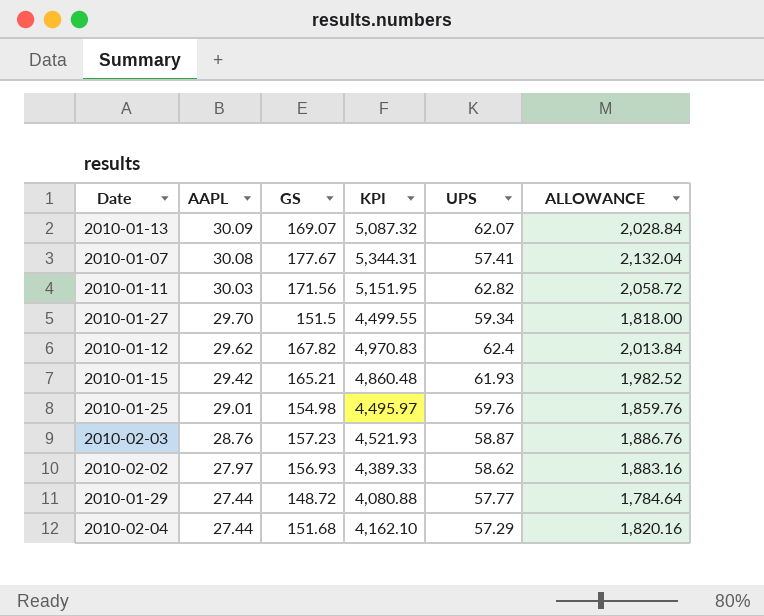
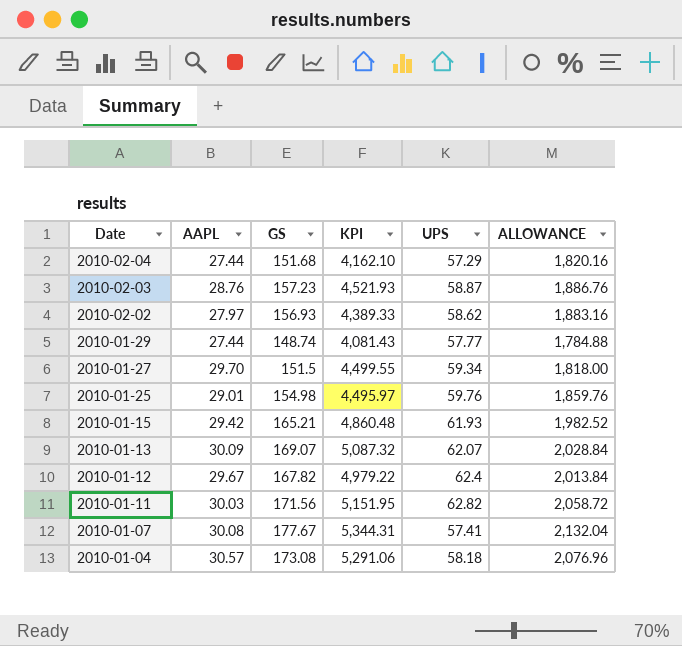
row order: AAPL descending -> Date descending
2010-01-29 | GS: 148.72 -> 148.74
2010-01-29 | KPI: 4,080.88 -> 4,081.43
2010-01-29 | ALLOWANCE: 1,784.64 -> 1,784.88
2010-01-12 | AAPL: 29.62 -> 29.67
2010-01-12 | KPI: 4,970.83 -> 4,979.22
row 2010-01-04: none -> 30.57 | 173.08 | 5,291.06 | 58.18 | 2,076.96

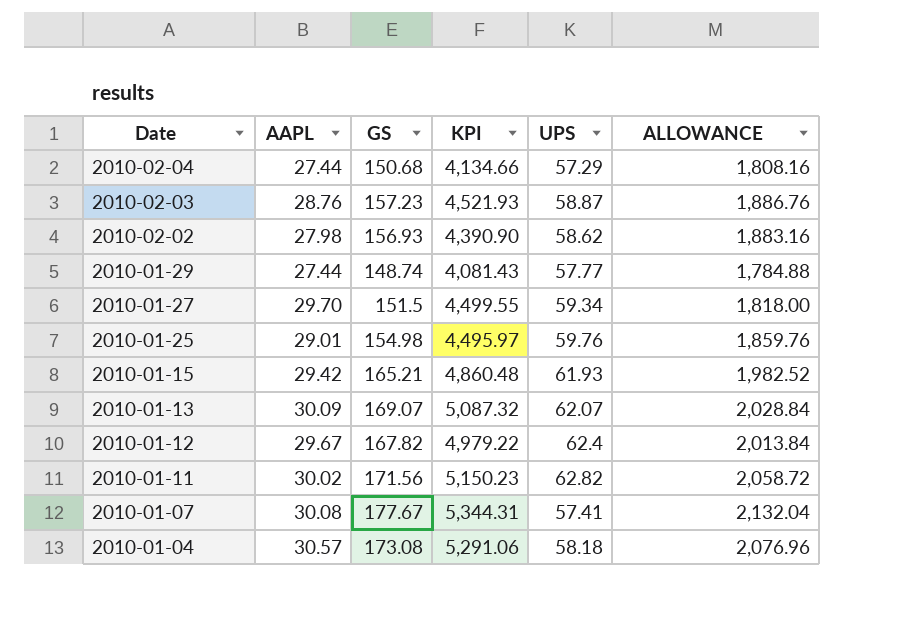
2010-02-04 | GS: 151.68 -> 150.68
2010-02-04 | KPI: 4,162.10 -> 4,134.66
2010-02-04 | ALLOWANCE: 1,820.16 -> 1,808.16
2010-02-02 | AAPL: 27.97 -> 27.98
2010-02-02 | KPI: 4,389.33 -> 4,390.90
2010-01-11 | AAPL: 30.03 -> 30.02
2010-01-11 | KPI: 5,151.95 -> 5,150.23

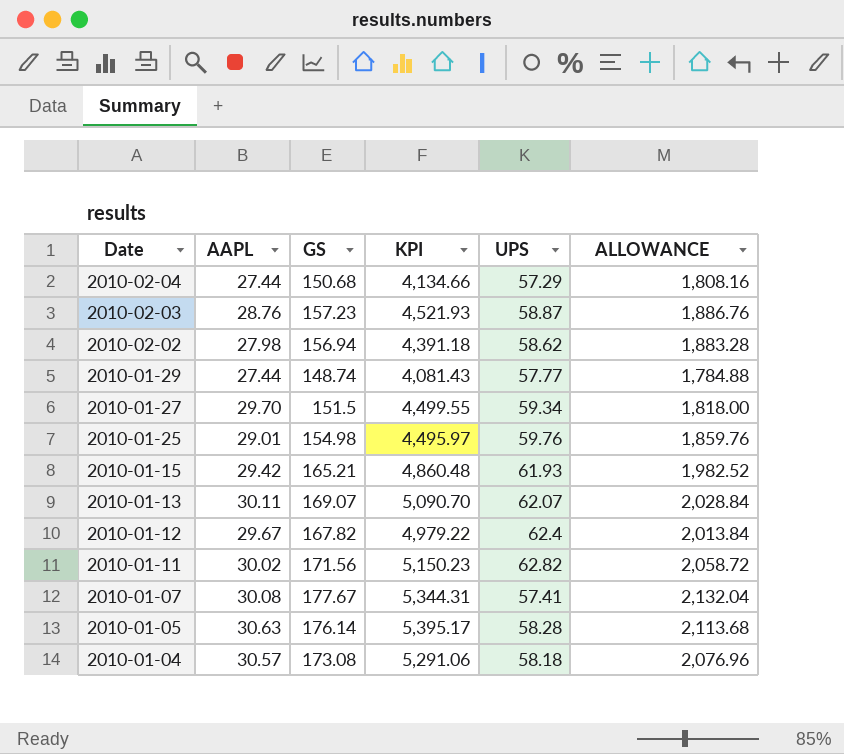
2010-02-02 | GS: 156.93 -> 156.94
2010-02-02 | KPI: 4,390.90 -> 4,391.18
2010-02-02 | ALLOWANCE: 1,883.16 -> 1,883.28
2010-01-13 | AAPL: 30.09 -> 30.11
2010-01-13 | KPI: 5,087.32 -> 5,090.70
row 2010-01-05: none -> 30.63 | 176.14 | 5,395.17 | 58.28 | 2,113.68

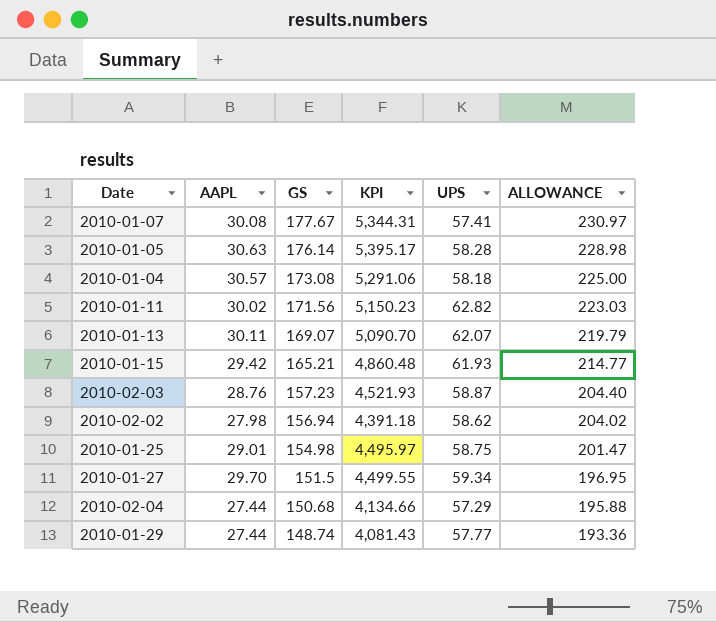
row order: Date descending -> GS descending
column ALLOWANCE | formula: [GS] * 12 -> [GS] * 1.3
row 2010-01-12: 29.67 | 167.82 | 4,979.22 | 62.4 | 2,013.84 -> none
2010-01-25 | UPS: 59.76 -> 58.75

